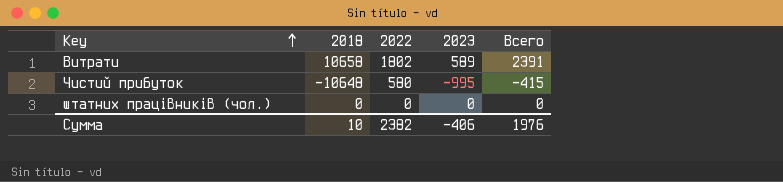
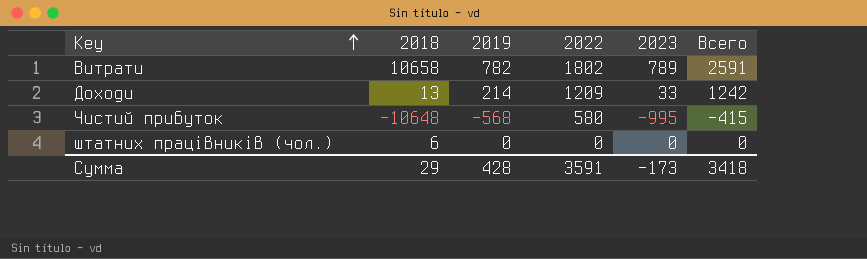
column 2019 | position: none -> 3
Витрати | 2023: 589 -> 789
Витрати | Всего: 2391 -> 2591
row Доходи: none -> 13 | 214 | 1209 | 33 | 1242
штатних працівників (чол.) | 2018: 0 -> 6
Сумма | 2018: 10 -> 29
Сумма | 2022: 2382 -> 3591
Сумма | 2023: -406 -> -173
Сумма | Всего: 1976 -> 3418

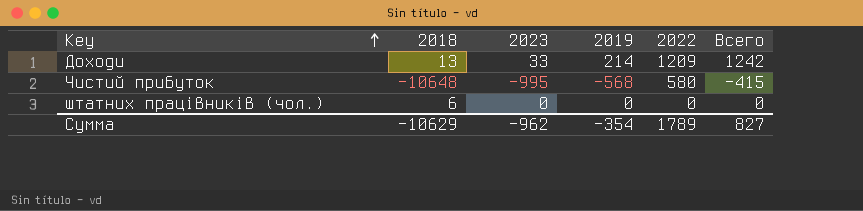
column 2023 | position: 5 -> 3
row Витрати: 10658 | 782 | 1802 | 789 | 2591 -> none
Сумма | 2018: 29 -> -10629
Сумма | 2023: -173 -> -962
Сумма | 2019: 428 -> -354
Сумма | 2022: 3591 -> 1789
Сумма | Всего: 3418 -> 827

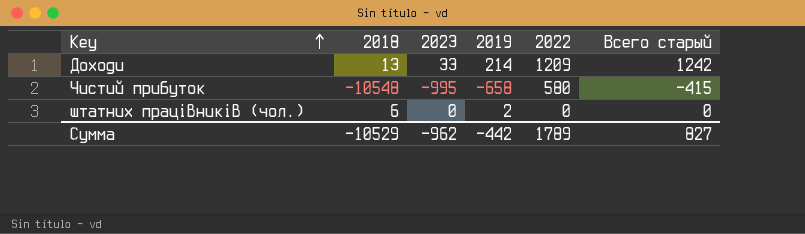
column name: Всего -> Всего старый
Чистий прибуток | 2018: -10648 -> -10548
Чистий прибуток | 2019: -568 -> -658
штатних працівників (чол.) | 2019: 0 -> 2
Сумма | 2018: -10629 -> -10529
Сумма | 2019: -354 -> -442

